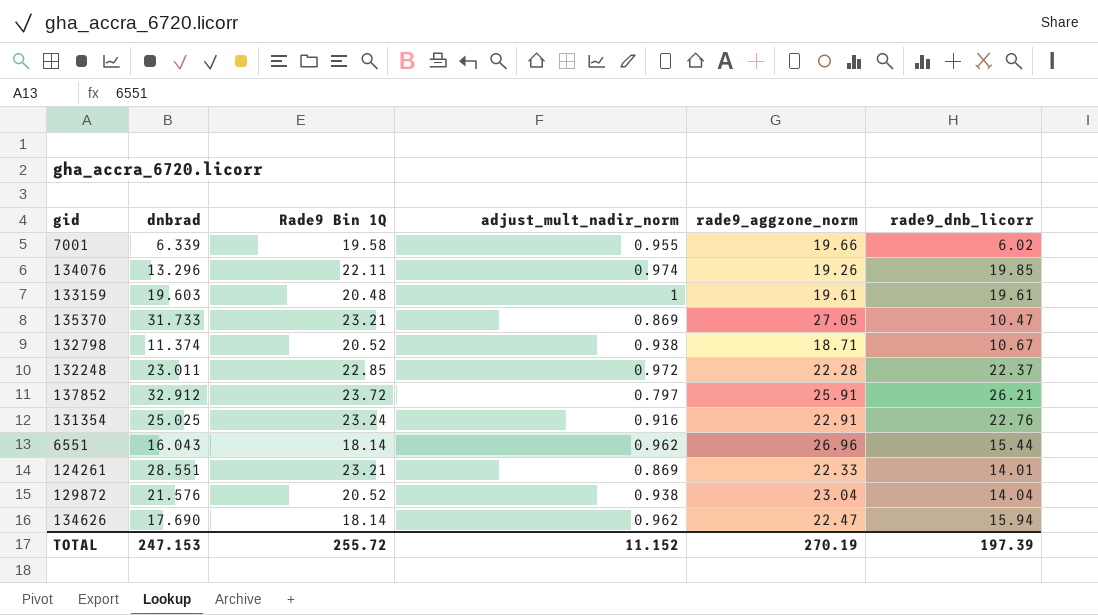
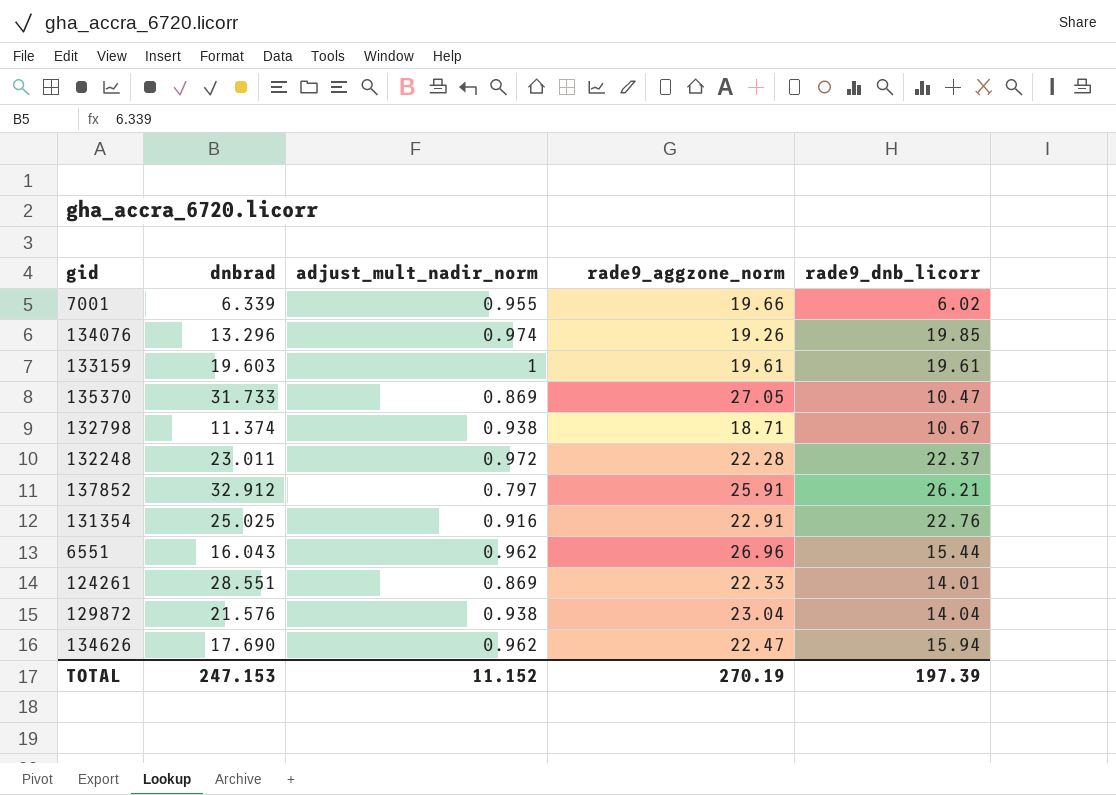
column Rade9 Bin 1Q | position: 3 -> none

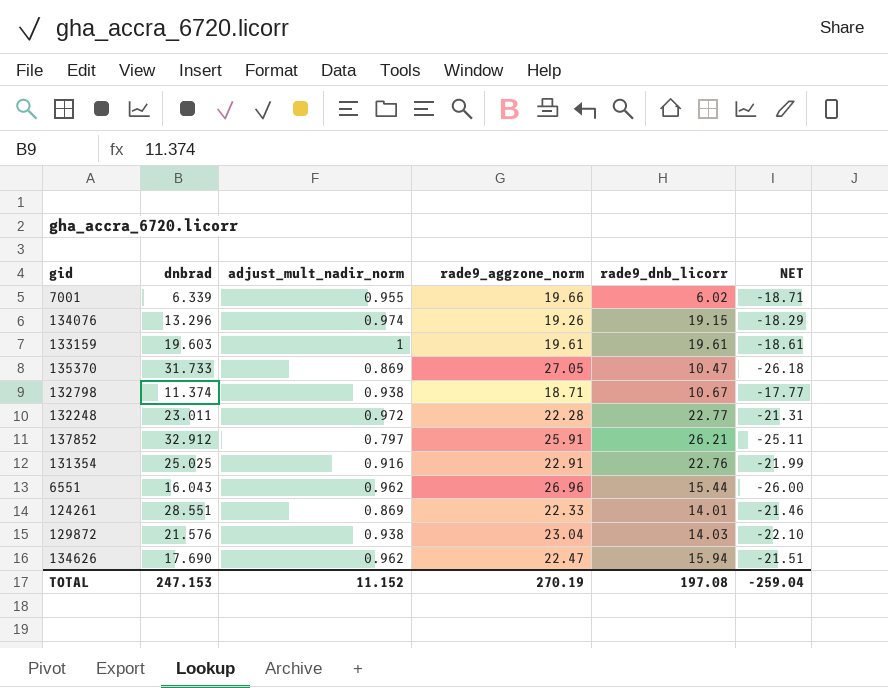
column NET | formula: none -> [adjust_mult_nadir_norm] - [rade9_aggzone_norm]
134076 | rade9_dnb_licorr: 19.85 -> 19.15
132248 | rade9_dnb_licorr: 22.37 -> 22.77
129872 | rade9_dnb_licorr: 14.04 -> 14.03
TOTAL | rade9_dnb_licorr: 197.39 -> 197.08

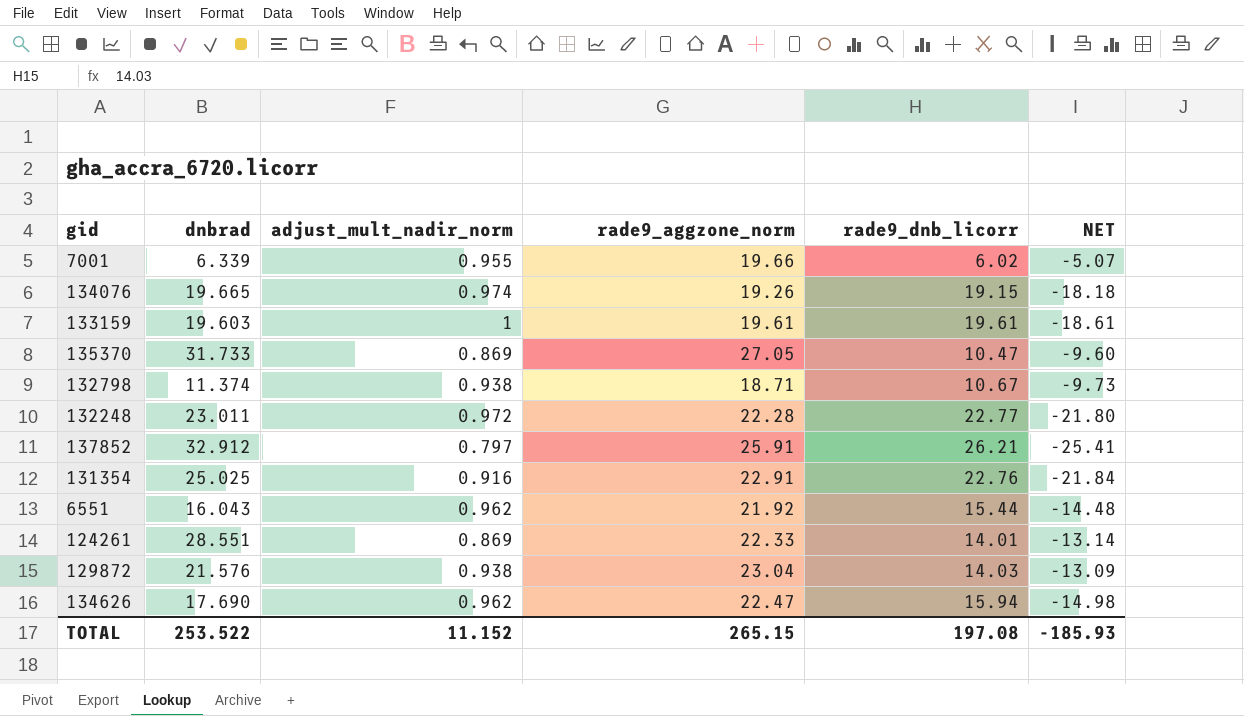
column NET | formula: [adjust_mult_nadir_norm] - [rade9_aggzone_norm] -> [adjust_mult_nadir_norm] - [rade9_dnb_licorr]
134076 | dnbrad: 13.296 -> 19.665
6551 | rade9_aggzone_norm: 26.96 -> 21.92
TOTAL | dnbrad: 247.153 -> 253.522
TOTAL | rade9_aggzone_norm: 270.19 -> 265.15
TOTAL | NET: -259.04 -> -185.93

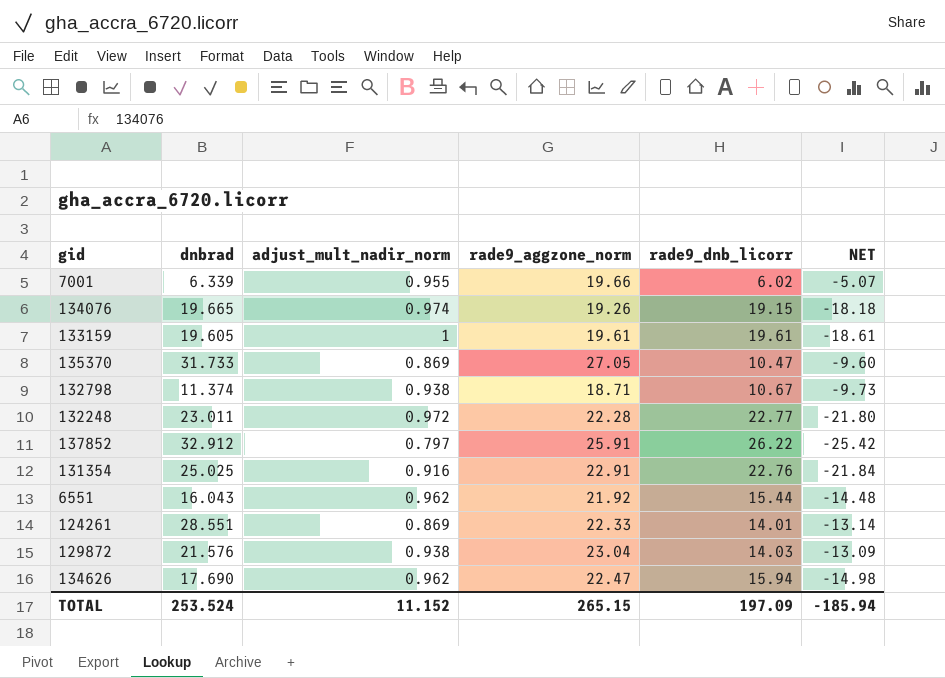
133159 | dnbrad: 19.603 -> 19.605
137852 | rade9_dnb_licorr: 26.21 -> 26.22
137852 | NET: -25.41 -> -25.42
TOTAL | dnbrad: 253.522 -> 253.524
TOTAL | rade9_dnb_licorr: 197.08 -> 197.09
TOTAL | NET: -185.93 -> -185.94

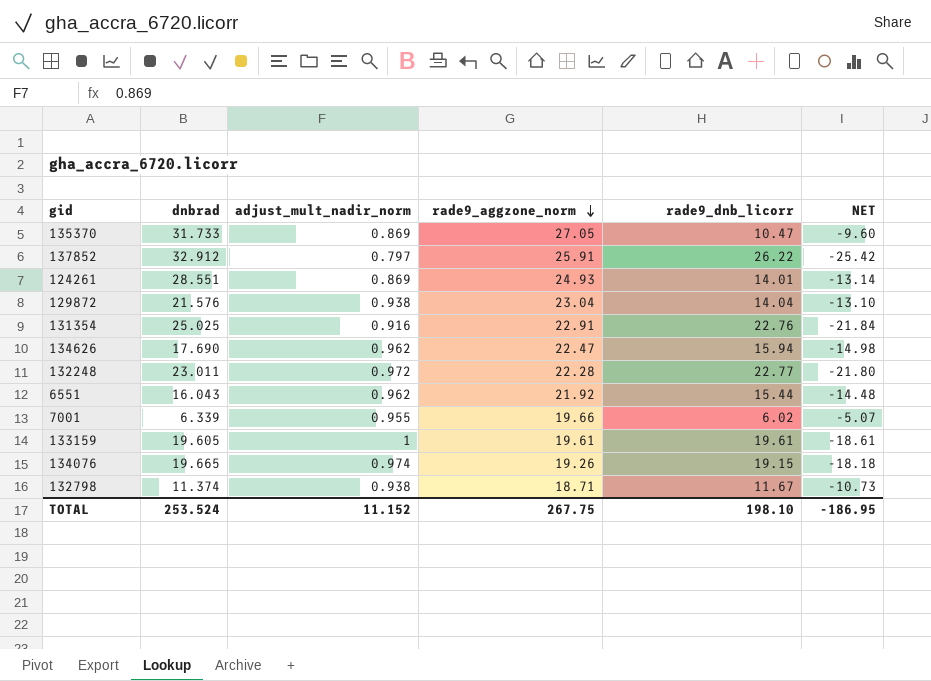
row order: none -> rade9_aggzone_norm descending
124261 | rade9_aggzone_norm: 22.33 -> 24.93
129872 | rade9_dnb_licorr: 14.03 -> 14.04
129872 | NET: -13.09 -> -13.10
132798 | rade9_dnb_licorr: 10.67 -> 11.67
132798 | NET: -9.73 -> -10.73
TOTAL | rade9_aggzone_norm: 265.15 -> 267.75
TOTAL | rade9_dnb_licorr: 197.09 -> 198.10
TOTAL | NET: -185.94 -> -186.95

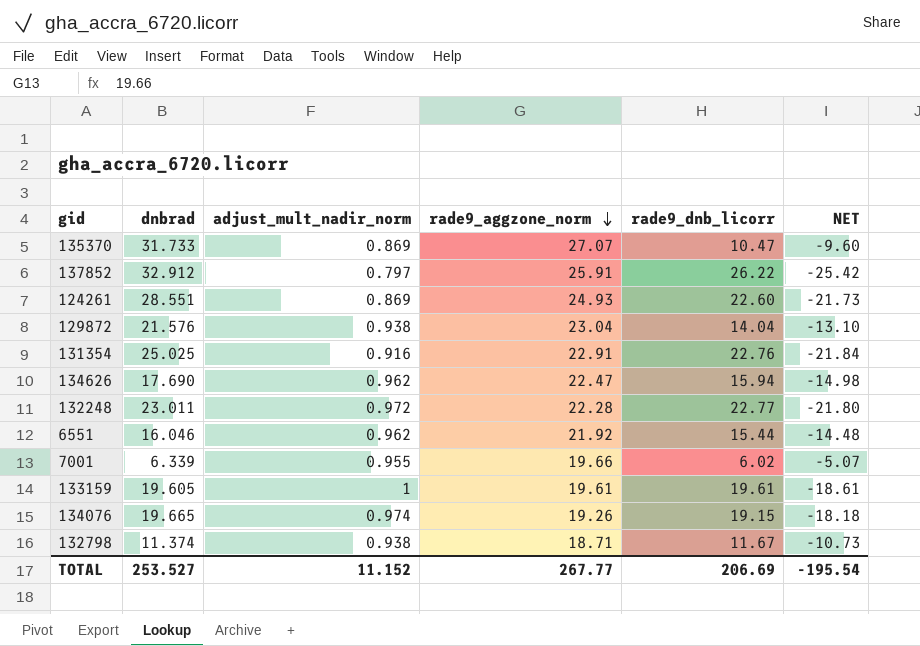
135370 | rade9_aggzone_norm: 27.05 -> 27.07
124261 | rade9_dnb_licorr: 14.01 -> 22.60
124261 | NET: -13.14 -> -21.73
6551 | dnbrad: 16.043 -> 16.046
TOTAL | dnbrad: 253.524 -> 253.527
TOTAL | rade9_aggzone_norm: 267.75 -> 267.77
TOTAL | rade9_dnb_licorr: 198.10 -> 206.69
TOTAL | NET: -186.95 -> -195.54

